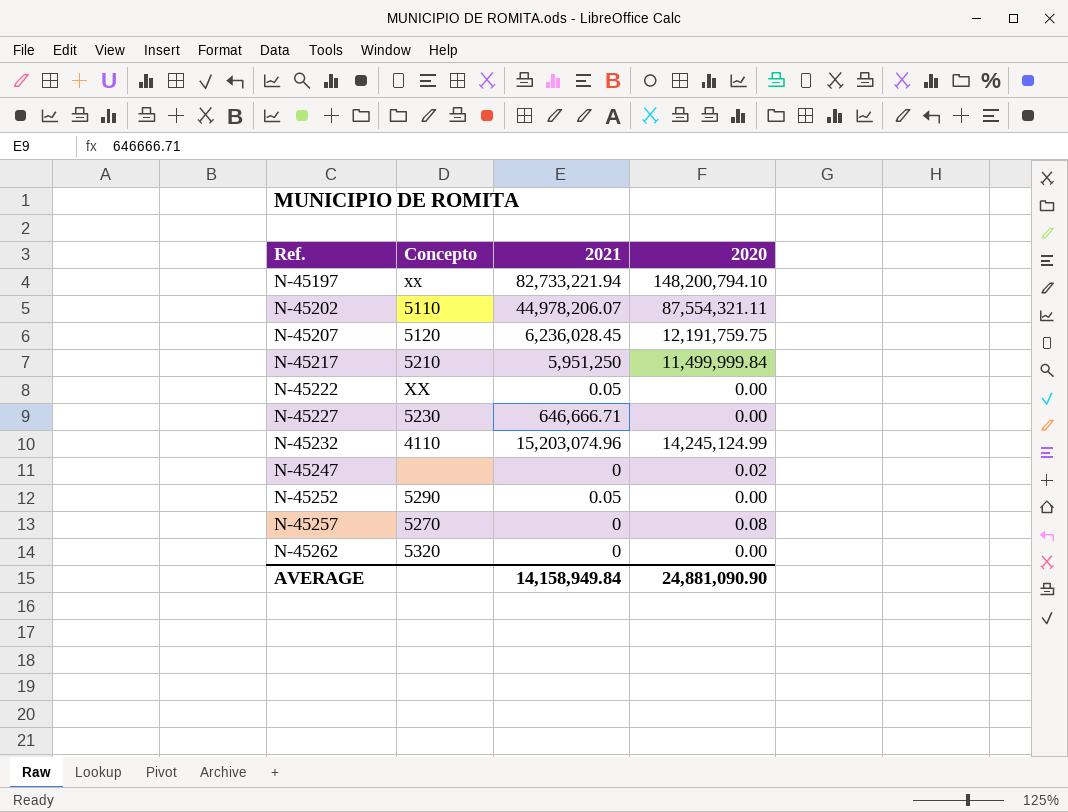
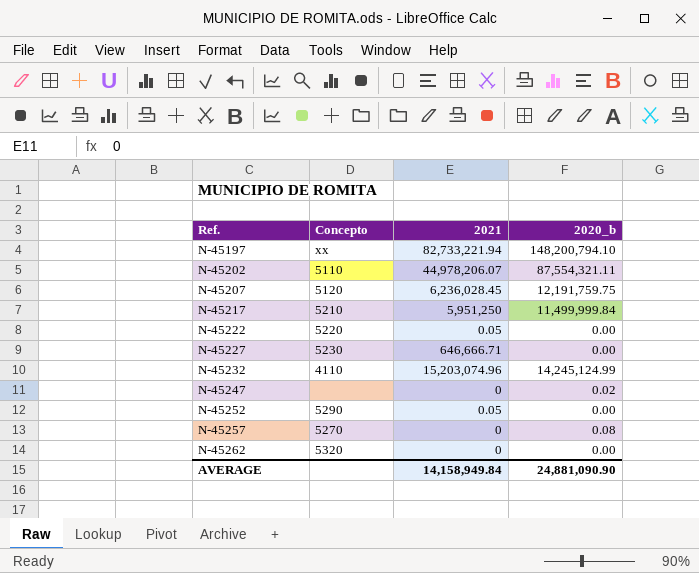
column name: 2020 -> 2020_b
N-45222 | Concepto: XX -> 5220

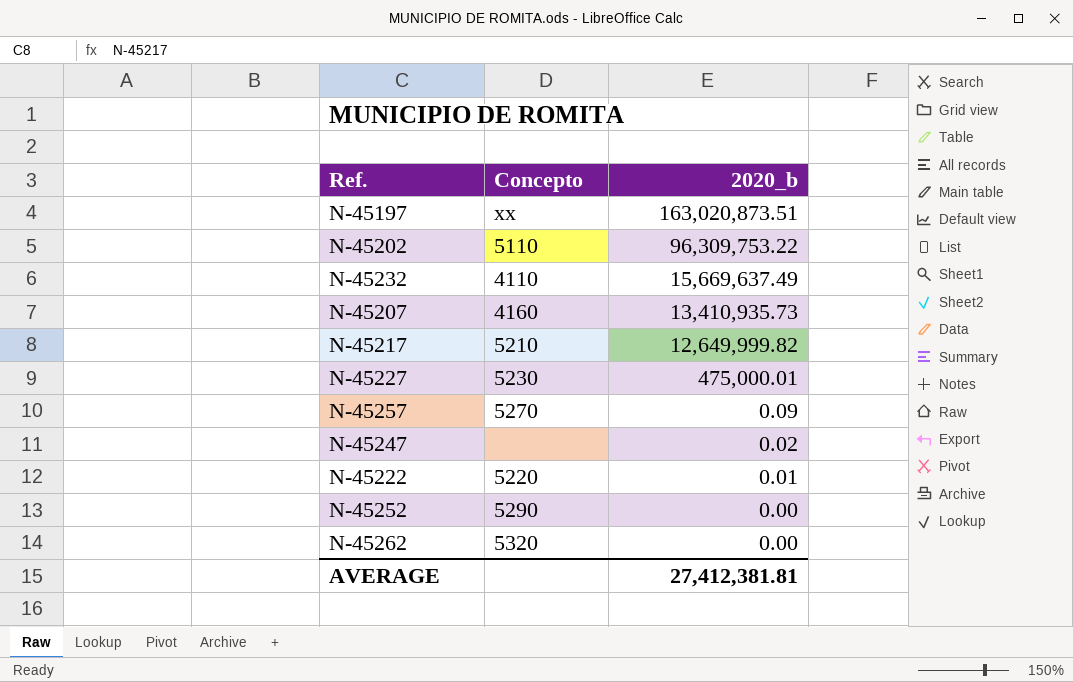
row order: Ref. ascending -> 2020_b descending
column 2021 | position: 3 -> none
N-45197 | 2020_b: 148,200,794.10 -> 163,020,873.51
N-45202 | 2020_b: 87,554,321.11 -> 96,309,753.22
N-45232 | 2020_b: 14,245,124.99 -> 15,669,637.49
N-45207 | Concepto: 5120 -> 4160
N-45207 | 2020_b: 12,191,759.75 -> 13,410,935.73
N-45217 | 2020_b: 11,499,999.84 -> 12,649,999.82
N-45227 | 2020_b: 0.00 -> 475,000.01
N-45257 | 2020_b: 0.08 -> 0.09
N-45222 | 2020_b: 0.00 -> 0.01
AVERAGE | 2020_b: 24,881,090.90 -> 27,412,381.81

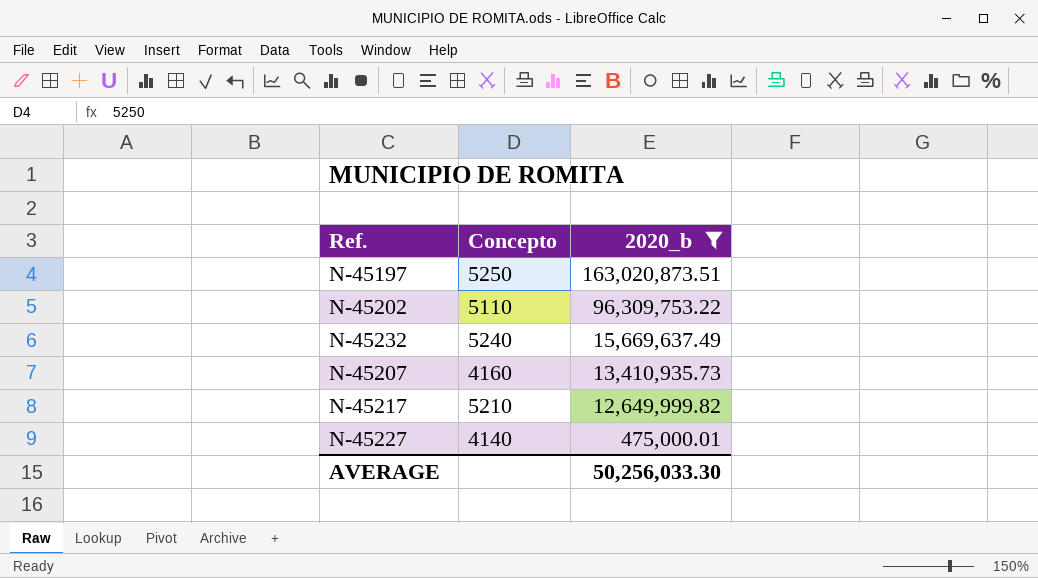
filter: none -> 2020_b >= 475,000.01
N-45197 | Concepto: xx -> 5250
N-45232 | Concepto: 4110 -> 5240
N-45227 | Concepto: 5230 -> 4140
AVERAGE | 2020_b: 27,412,381.81 -> 50,256,033.30

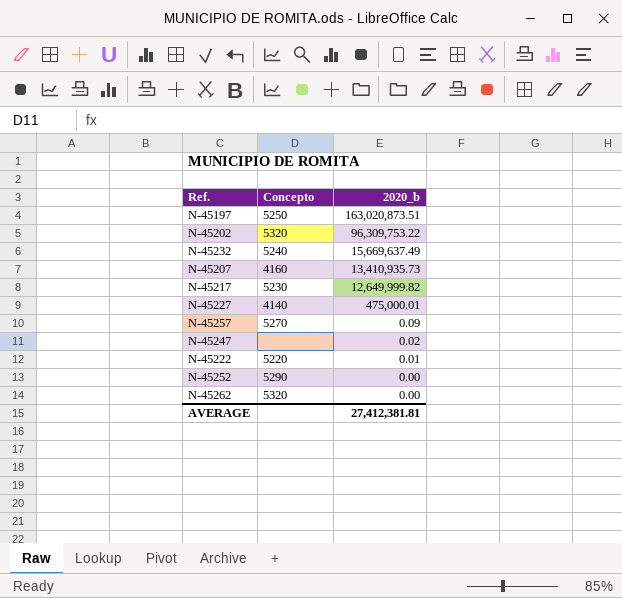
filter: 2020_b >= 475,000.01 -> none
N-45202 | Concepto: 5110 -> 5320
N-45217 | Concepto: 5210 -> 5230
AVERAGE | 2020_b: 50,256,033.30 -> 27,412,381.81

